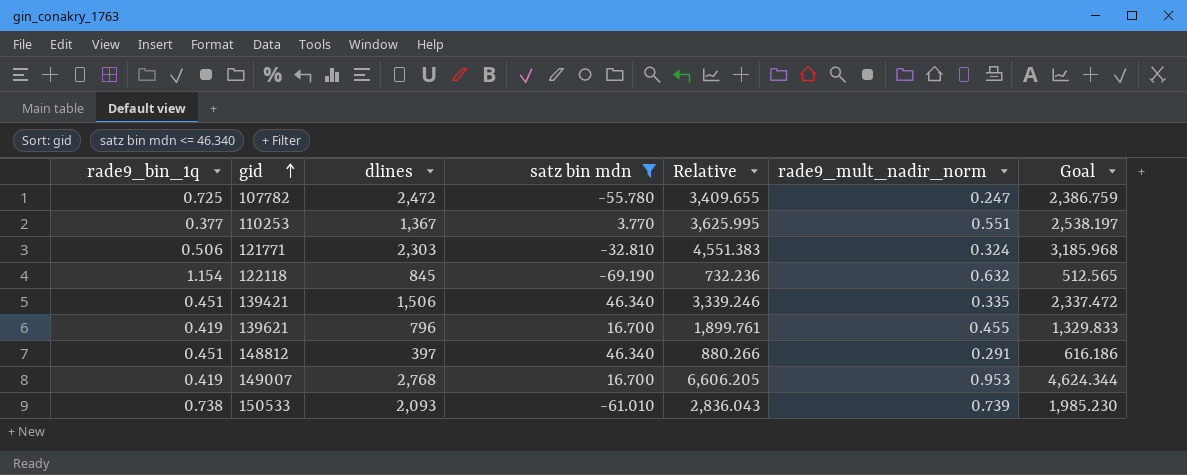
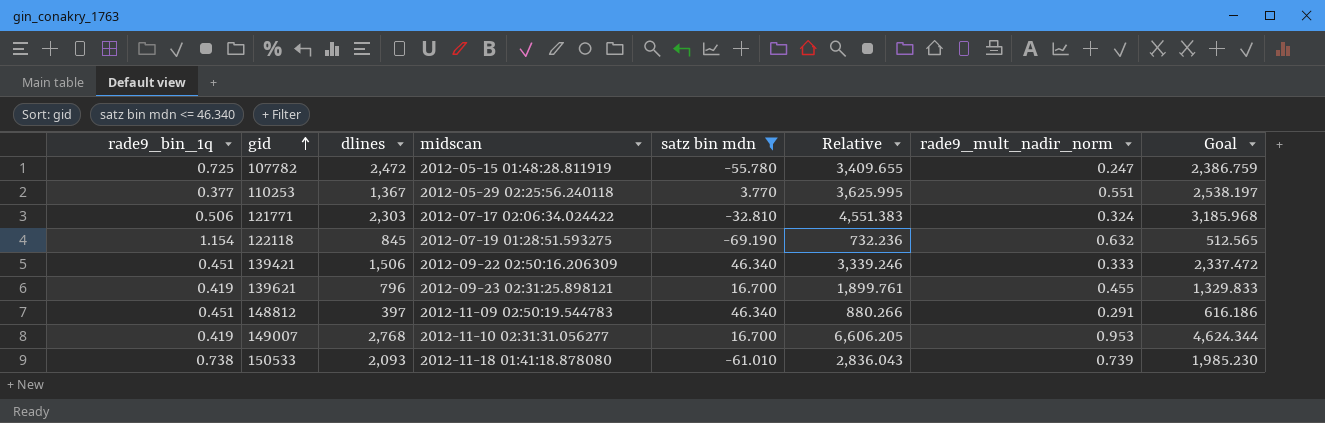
column midscan | position: none -> 4
139421 | rade9_mult_nadir_norm: 0.335 -> 0.333

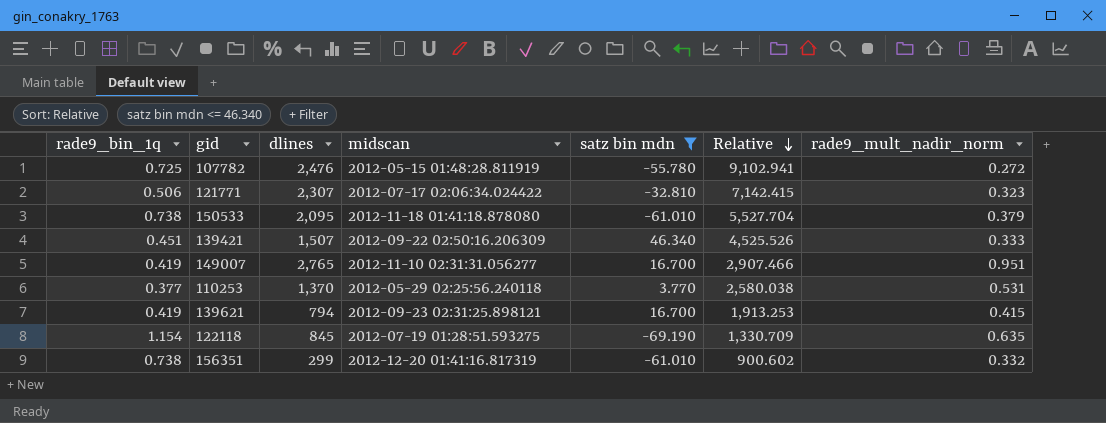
row order: gid ascending -> Relative descending
column Goal | formula: [Relative] * 0.7 -> none
column Relative | formula: [dlines] / [rade9_bin_1q] -> [dlines] / [rade9_mult_nadir_norm]
row 148812: 0.451 | 397 | 2012-11-09 02:50:19.544783 | 46.340 | 880.266 | 0.291 | 616.186 -> none
107782 | dlines: 2,472 -> 2,476
107782 | rade9_mult_nadir_norm: 0.247 -> 0.272
121771 | dlines: 2,303 -> 2,307
121771 | rade9_mult_nadir_norm: 0.324 -> 0.323
150533 | dlines: 2,093 -> 2,095
150533 | rade9_mult_nadir_norm: 0.739 -> 0.379
139421 | dlines: 1,506 -> 1,507
149007 | dlines: 2,768 -> 2,765
149007 | rade9_mult_nadir_norm: 0.953 -> 0.951
110253 | dlines: 1,367 -> 1,370
110253 | rade9_mult_nadir_norm: 0.551 -> 0.531
139621 | dlines: 796 -> 794
139621 | rade9_mult_nadir_norm: 0.455 -> 0.415
122118 | rade9_mult_nadir_norm: 0.632 -> 0.635
row 156351: none -> 0.738 | 299 | 2012-12-20 01:41:16.817319 | -61.010 | 900.602 | 0.332

